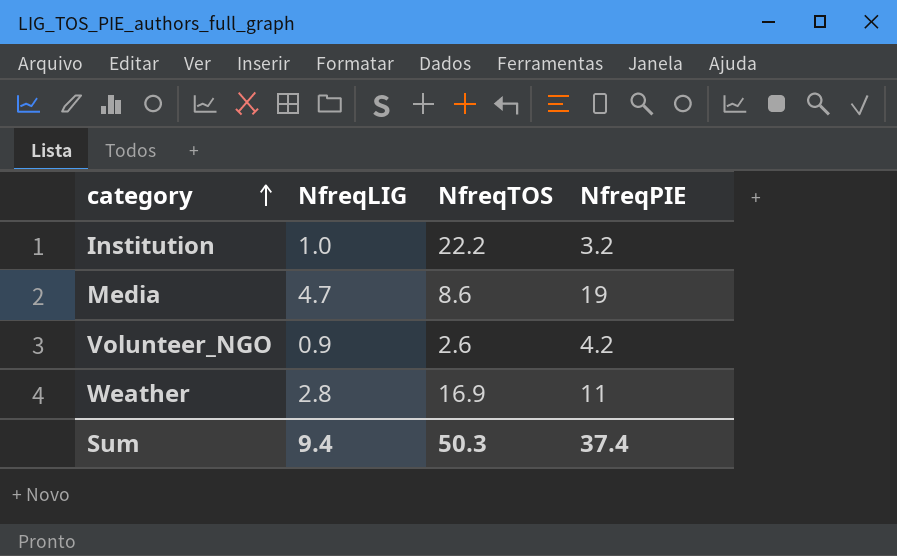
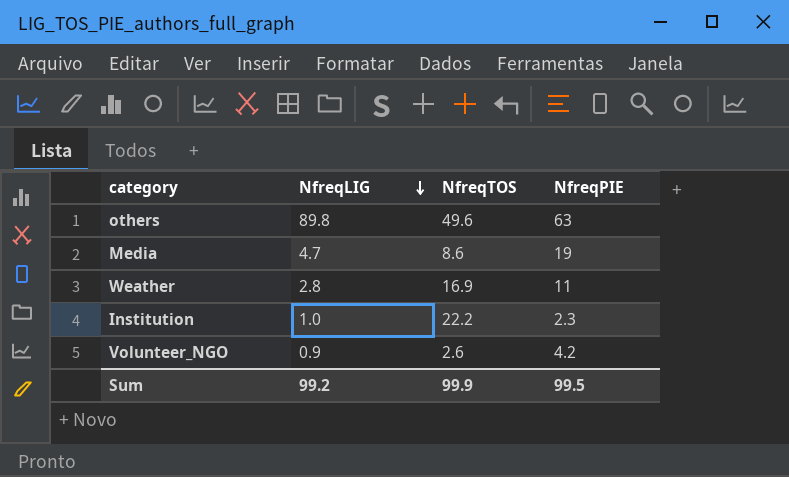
row order: category ascending -> NfreqLIG descending
row others: none -> 89.8 | 49.6 | 63
Institution | NfreqPIE: 3.2 -> 2.3
Sum | NfreqLIG: 9.4 -> 99.2
Sum | NfreqTOS: 50.3 -> 99.9
Sum | NfreqPIE: 37.4 -> 99.5

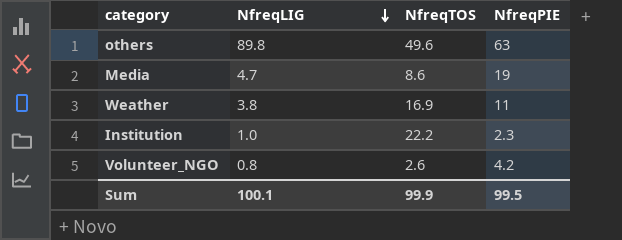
Weather | NfreqLIG: 2.8 -> 3.8
Volunteer_NGO | NfreqLIG: 0.9 -> 0.8
Sum | NfreqLIG: 99.2 -> 100.1

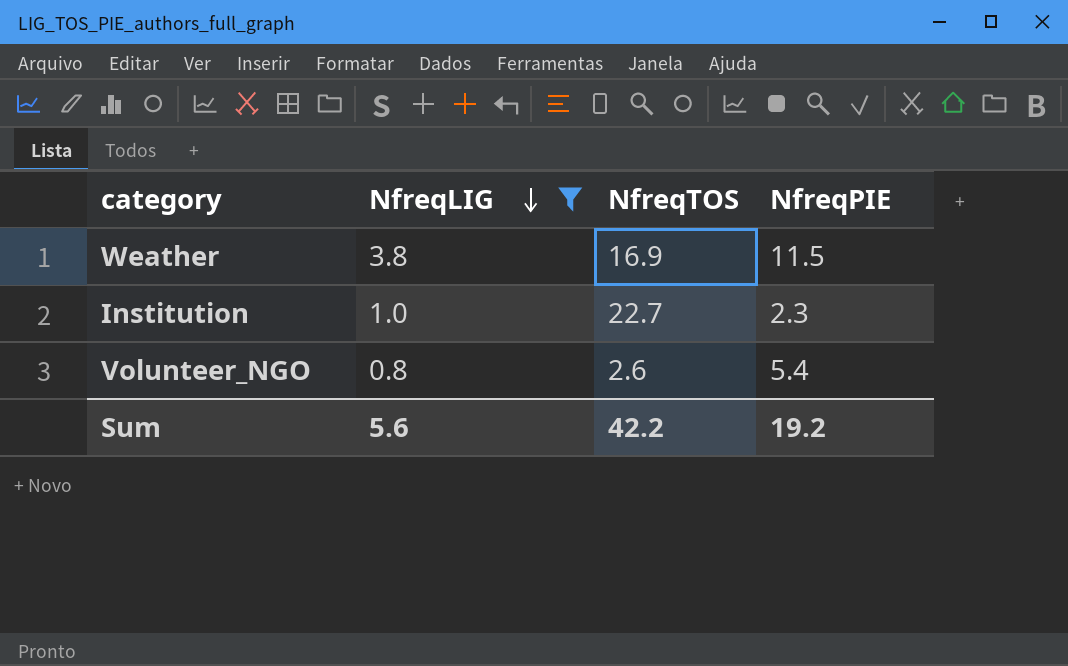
filter: none -> NfreqLIG <= 3.8
Weather | NfreqPIE: 11 -> 11.5
Institution | NfreqTOS: 22.2 -> 22.7
Volunteer_NGO | NfreqPIE: 4.2 -> 5.4
Sum | NfreqLIG: 100.1 -> 5.6
Sum | NfreqTOS: 99.9 -> 42.2
Sum | NfreqPIE: 99.5 -> 19.2

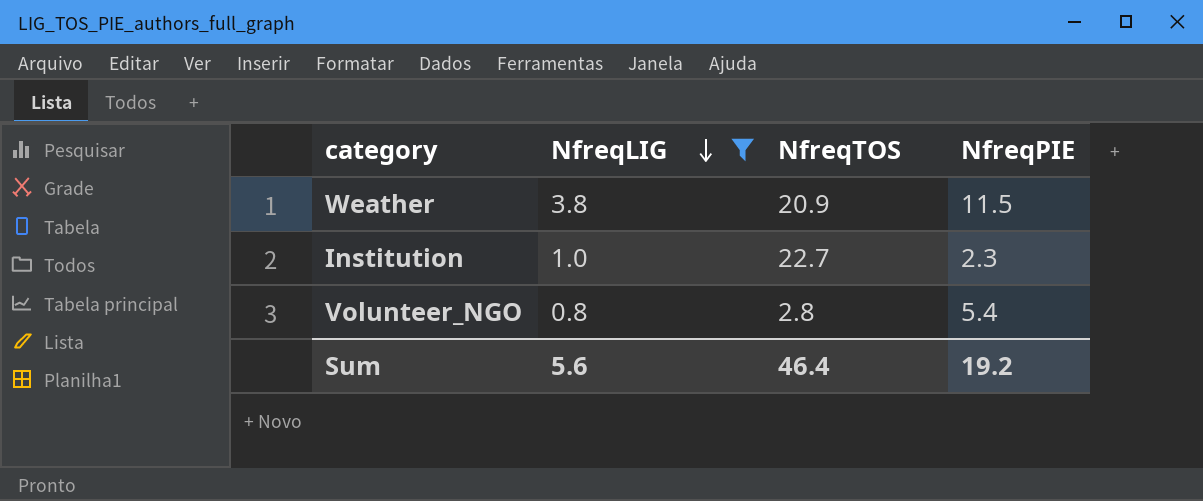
Weather | NfreqTOS: 16.9 -> 20.9
Volunteer_NGO | NfreqTOS: 2.6 -> 2.8
Sum | NfreqTOS: 42.2 -> 46.4

